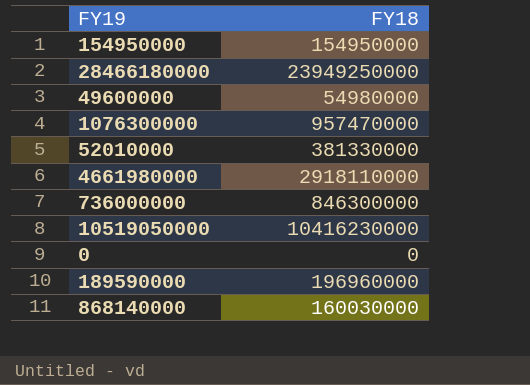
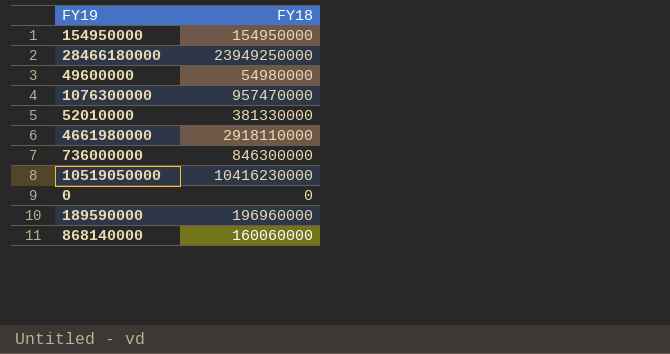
868140000 | FY18: 160030000 -> 160060000

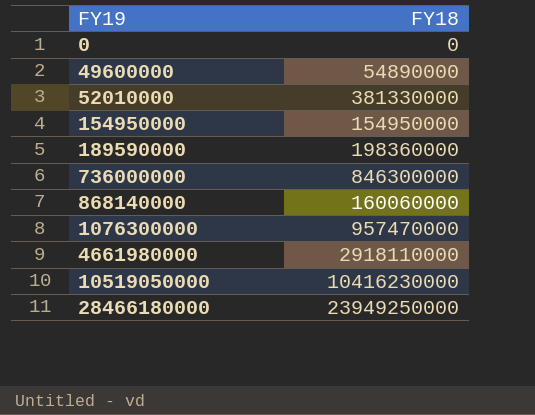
row order: none -> FY19 ascending
49600000 | FY18: 54980000 -> 54890000
189590000 | FY18: 196960000 -> 198360000

